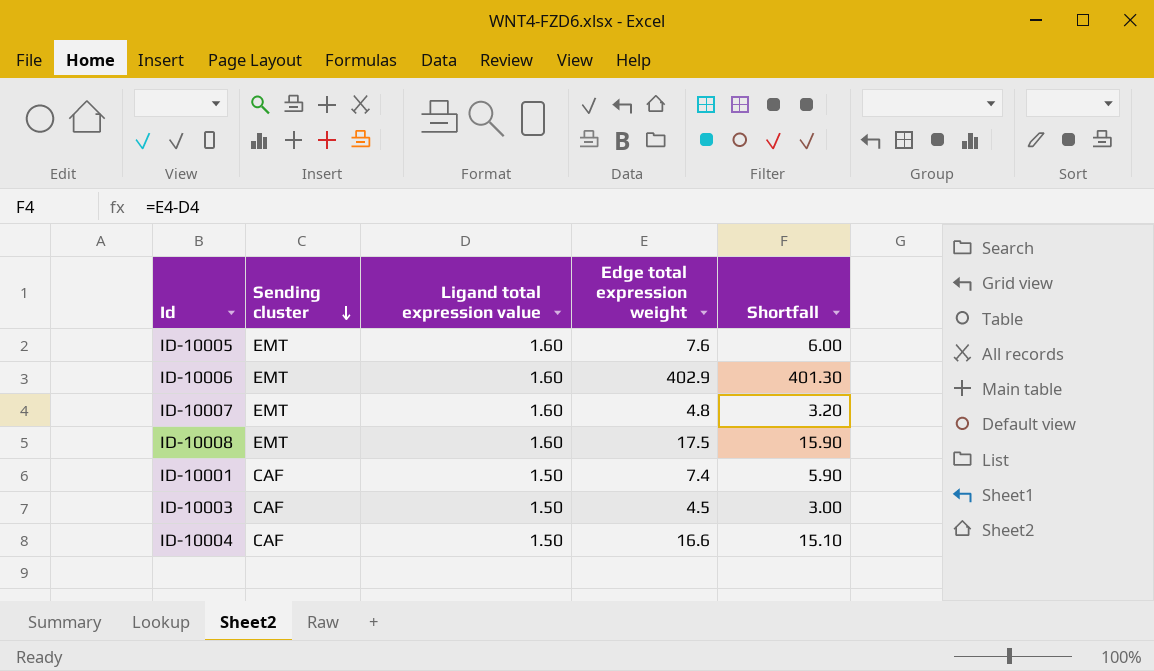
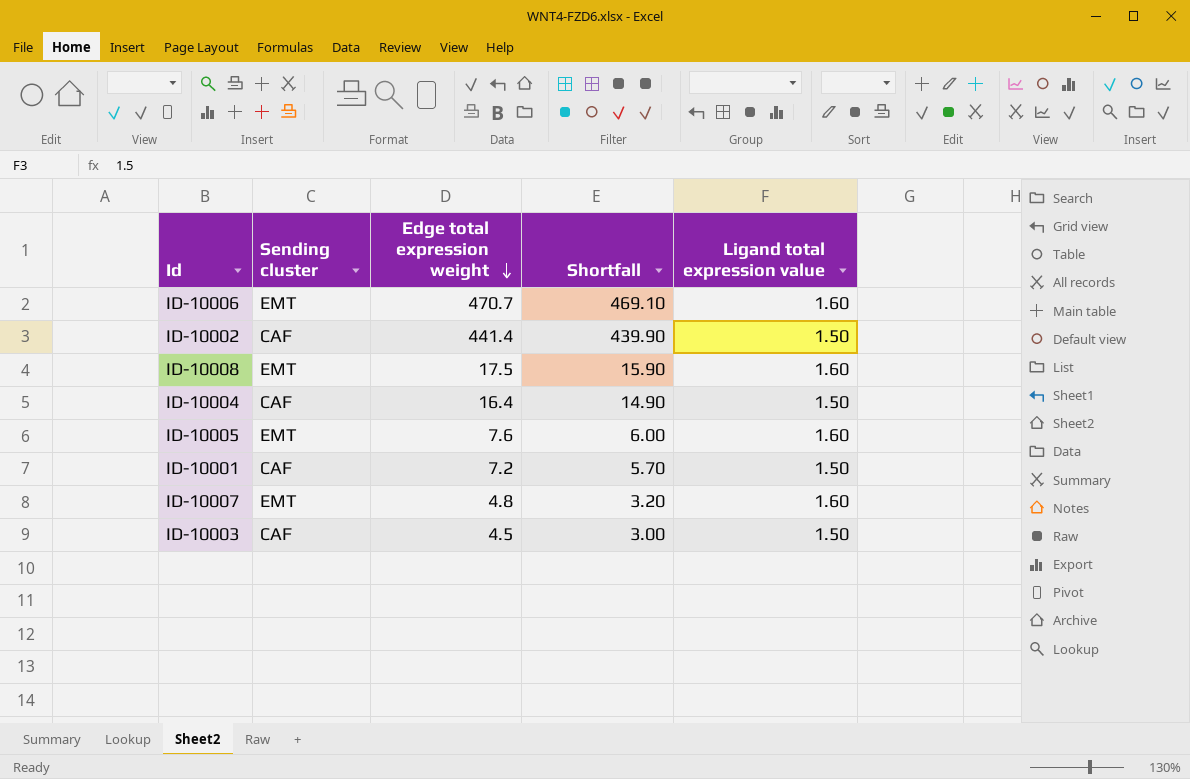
row order: Sending cluster descending -> Edge total expression weight descending
column Ligand total expression value | position: 3 -> 5
ID-10006 | Edge total expression weight: 402.9 -> 470.7
ID-10006 | Shortfall: 401.30 -> 469.10
row ID-10002: none -> CAF | 441.4 | 439.90 | 1.50
ID-10004 | Edge total expression weight: 16.6 -> 16.4
ID-10004 | Shortfall: 15.10 -> 14.90
ID-10001 | Edge total expression weight: 7.4 -> 7.2
ID-10001 | Shortfall: 5.90 -> 5.70

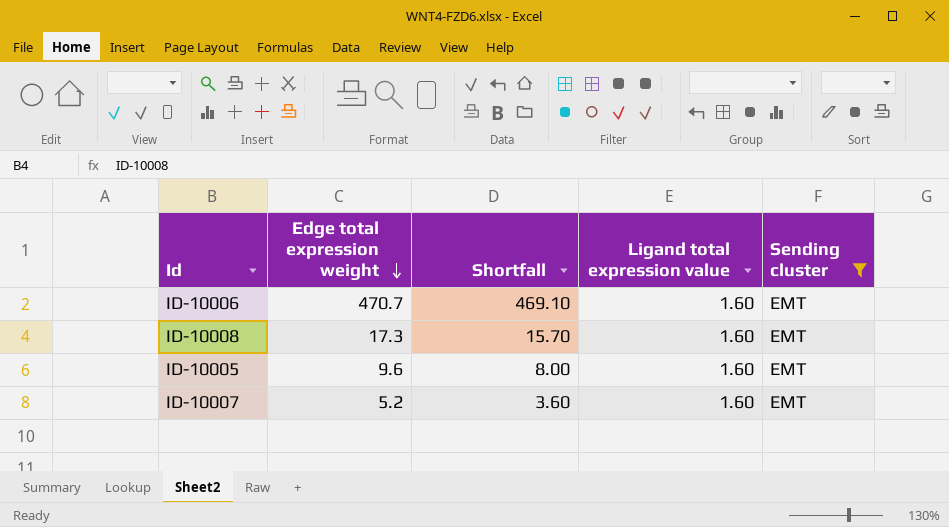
filter: none -> Sending cluster = EMT
column Sending cluster | position: 2 -> 5
ID-10008 | Edge total expression weight: 17.5 -> 17.3
ID-10008 | Shortfall: 15.90 -> 15.70
ID-10005 | Edge total expression weight: 7.6 -> 9.6
ID-10005 | Shortfall: 6.00 -> 8.00
ID-10007 | Edge total expression weight: 4.8 -> 5.2
ID-10007 | Shortfall: 3.20 -> 3.60

